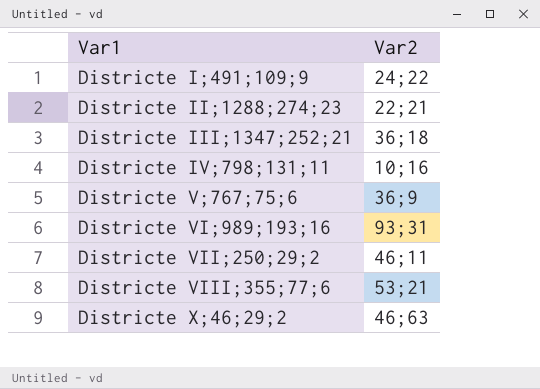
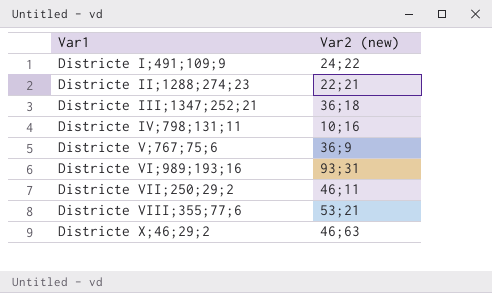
column name: Var2 -> Var2 (new)

